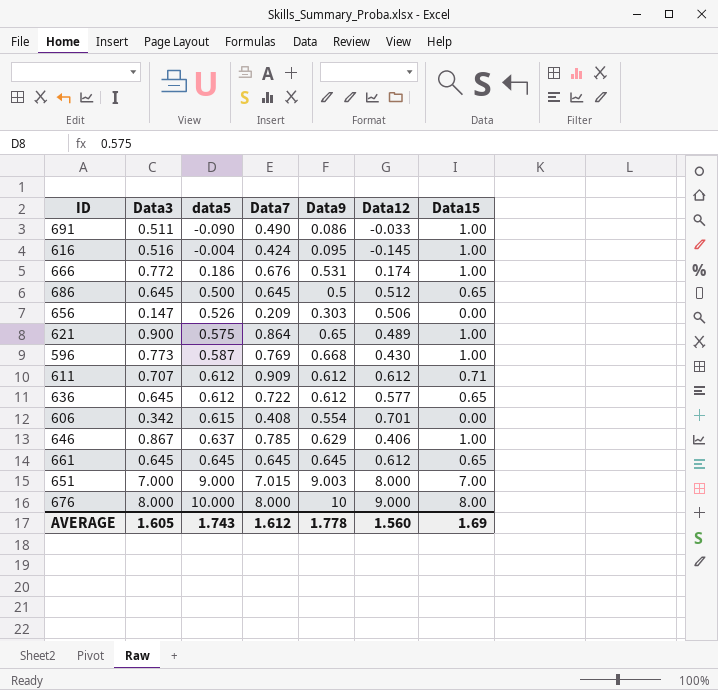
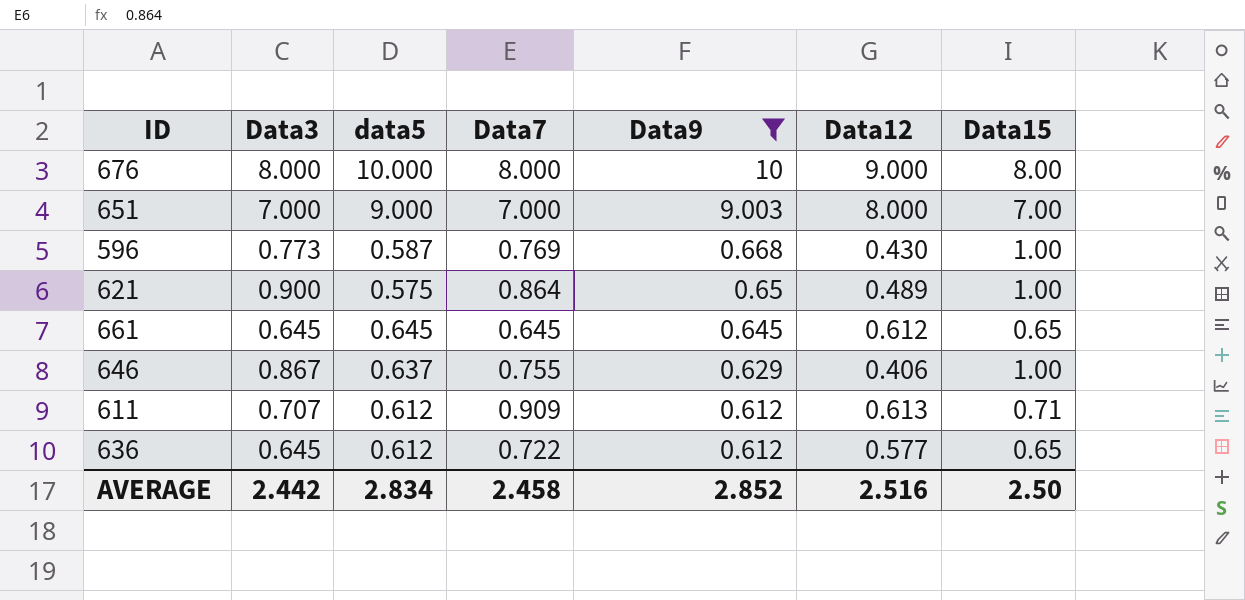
filter: none -> Data9 >= 0.612
row order: data5 ascending -> Data9 descending
651 | Data7: 7.015 -> 7.000
646 | Data7: 0.785 -> 0.755
611 | Data12: 0.612 -> 0.613
AVERAGE | Data3: 1.605 -> 2.442
AVERAGE | data5: 1.743 -> 2.834
AVERAGE | Data7: 1.612 -> 2.458
AVERAGE | Data9: 1.778 -> 2.852
AVERAGE | Data12: 1.560 -> 2.516
AVERAGE | Data15: 1.69 -> 2.50

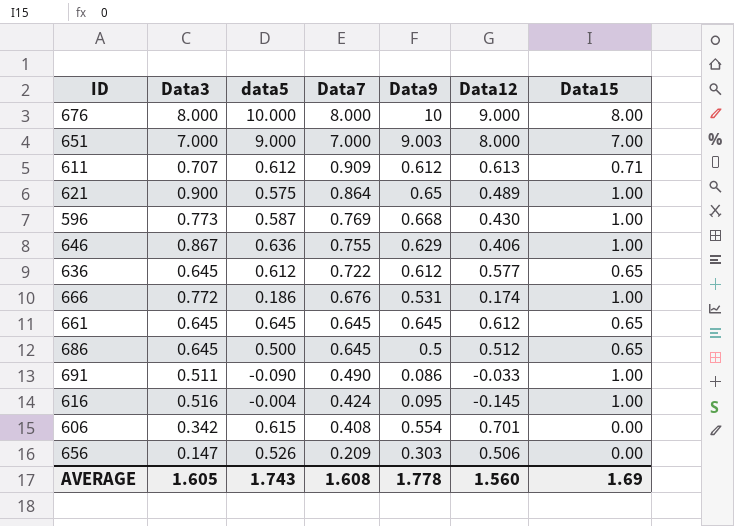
filter: Data9 >= 0.612 -> none
row order: Data9 descending -> Data7 descending
646 | data5: 0.637 -> 0.636
AVERAGE | Data3: 2.442 -> 1.605
AVERAGE | data5: 2.834 -> 1.743
AVERAGE | Data7: 2.458 -> 1.608
AVERAGE | Data9: 2.852 -> 1.778
AVERAGE | Data12: 2.516 -> 1.560
AVERAGE | Data15: 2.50 -> 1.69

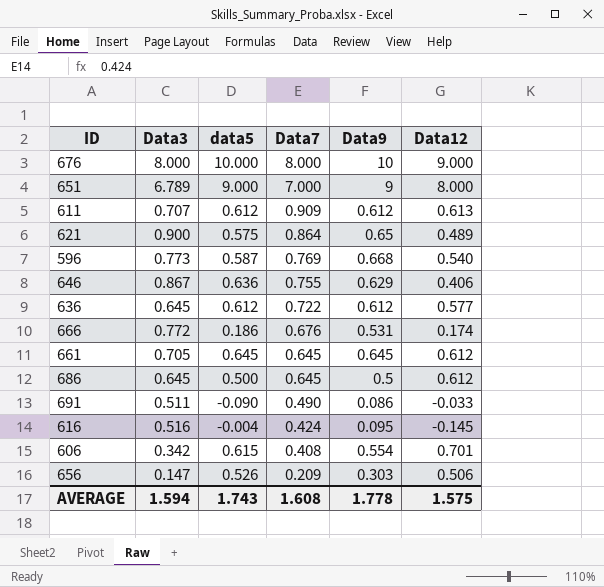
column Data15 | position: 7 -> none
651 | Data3: 7.000 -> 6.789
651 | Data9: 9.003 -> 9
596 | Data12: 0.430 -> 0.540
661 | Data3: 0.645 -> 0.705
686 | Data12: 0.512 -> 0.612
AVERAGE | Data3: 1.605 -> 1.594
AVERAGE | Data12: 1.560 -> 1.575

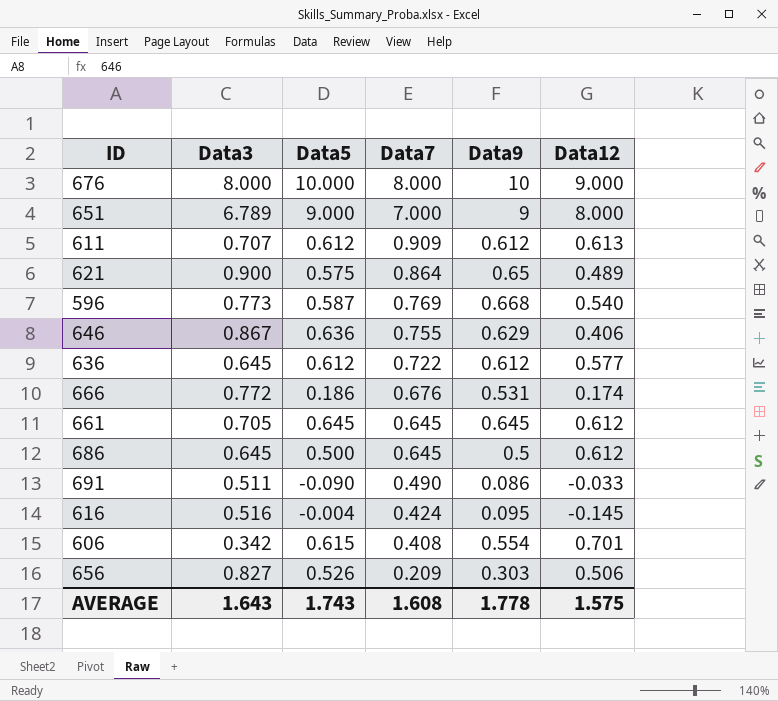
column name: data5 -> Data5
656 | Data3: 0.147 -> 0.827
AVERAGE | Data3: 1.594 -> 1.643

